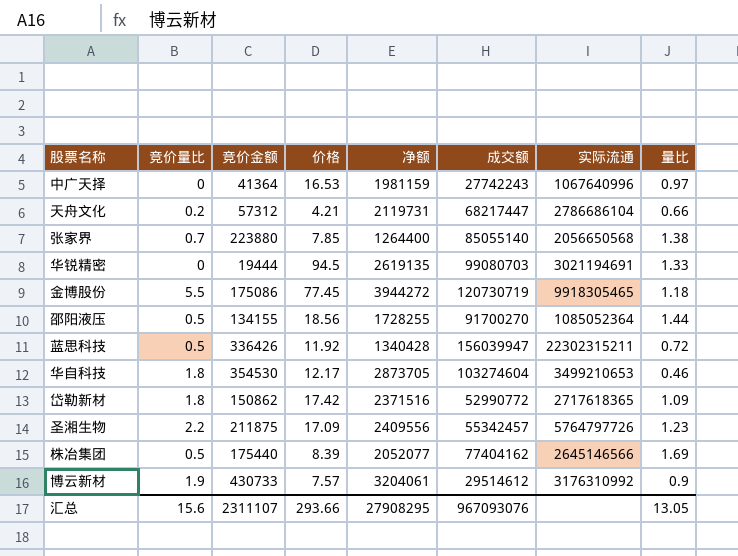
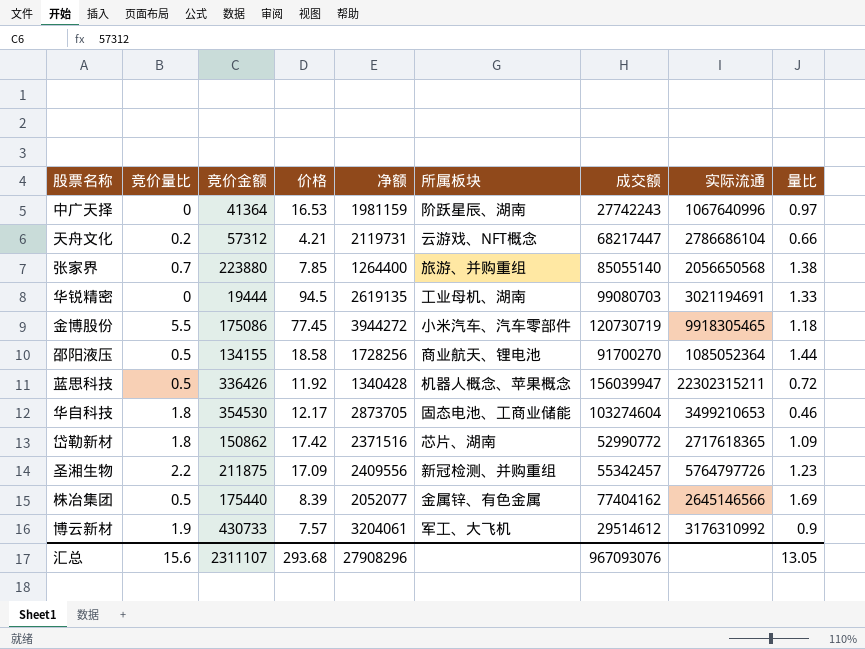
column 所属板块 | position: none -> 6
邵阳液压 | 价格: 18.56 -> 18.58
邵阳液压 | 净额: 1728255 -> 1728256
汇总 | 价格: 293.66 -> 293.68
汇总 | 净额: 27908295 -> 27908296

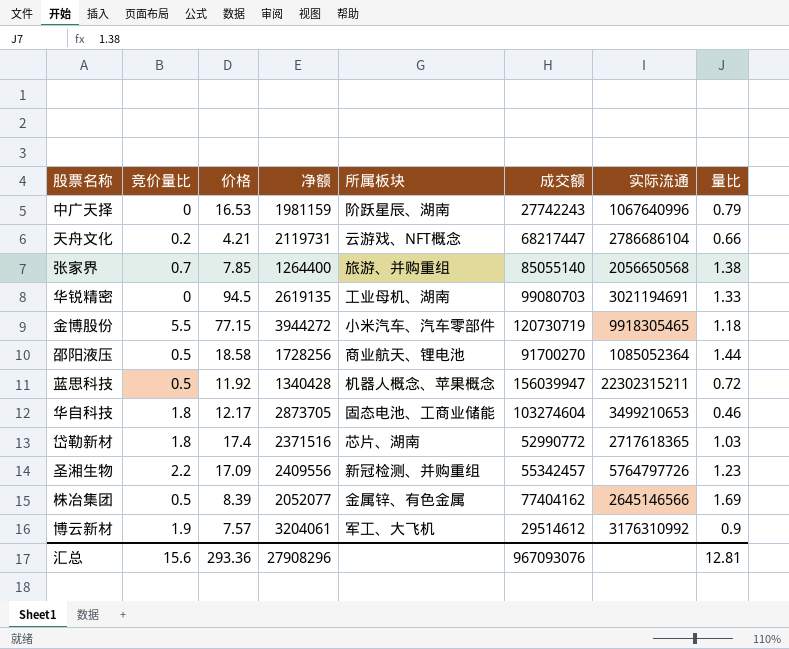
column 竞价金额 | position: 3 -> none
中广天择 | 量比: 0.97 -> 0.79
金博股份 | 价格: 77.45 -> 77.15
岱勒新材 | 价格: 17.42 -> 17.4
岱勒新材 | 量比: 1.09 -> 1.03
汇总 | 价格: 293.68 -> 293.36
汇总 | 量比: 13.05 -> 12.81

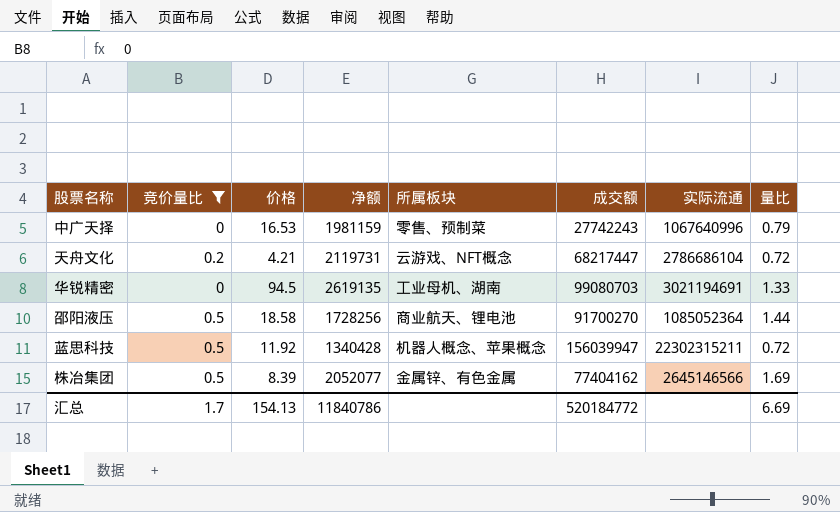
filter: none -> 竞价量比 <= 0.5
中广天择 | 所属板块: 阶跃星辰、湖南 -> 零售、预制菜
天舟文化 | 量比: 0.66 -> 0.72
汇总 | 竞价量比: 15.6 -> 1.7
汇总 | 价格: 293.36 -> 154.13
汇总 | 净额: 27908296 -> 11840786
汇总 | 成交额: 967093076 -> 520184772
汇总 | 量比: 12.81 -> 6.69

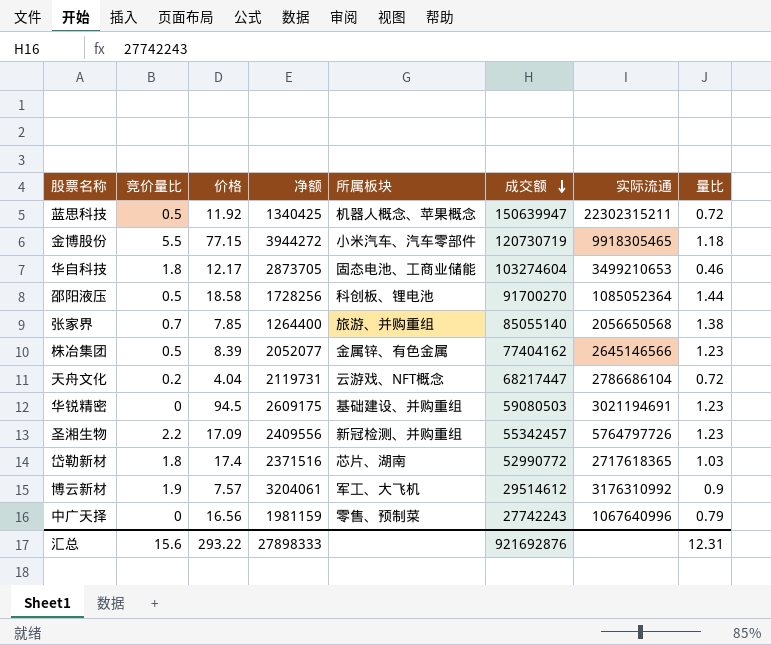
filter: 竞价量比 <= 0.5 -> none
row order: none -> 成交额 descending
蓝思科技 | 净额: 1340428 -> 1340425
蓝思科技 | 成交额: 156039947 -> 150639947
邵阳液压 | 所属板块: 商业航天、锂电池 -> 科创板、锂电池
株冶集团 | 量比: 1.69 -> 1.23
天舟文化 | 价格: 4.21 -> 4.04
华锐精密 | 净额: 2619135 -> 2609175
华锐精密 | 所属板块: 工业母机、湖南 -> 基础建设、并购重组
华锐精密 | 成交额: 99080703 -> 59080503
华锐精密 | 量比: 1.33 -> 1.23
中广天择 | 价格: 16.53 -> 16.56
汇总 | 竞价量比: 1.7 -> 15.6
汇总 | 价格: 154.13 -> 293.22
汇总 | 净额: 11840786 -> 27898333
汇总 | 成交额: 520184772 -> 921692876
汇总 | 量比: 6.69 -> 12.31

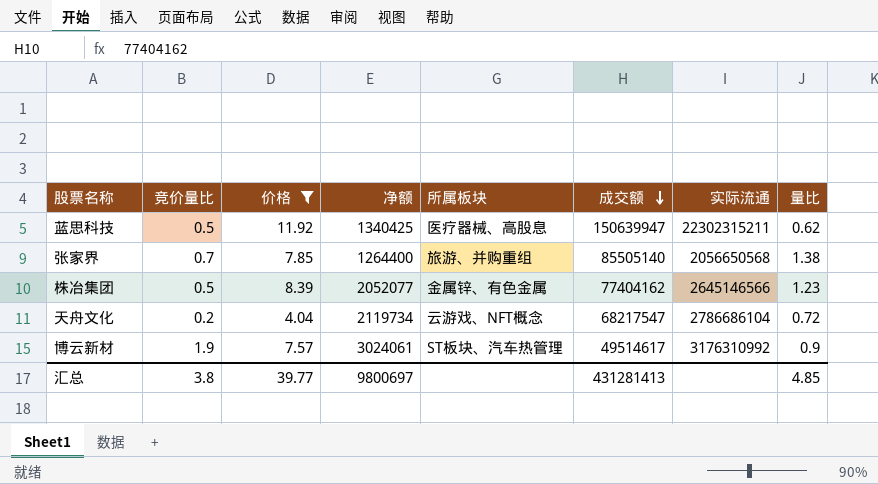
filter: none -> 价格 <= 11.92
蓝思科技 | 所属板块: 机器人概念、苹果概念 -> 医疗器械、高股息
蓝思科技 | 量比: 0.72 -> 0.62
张家界 | 成交额: 85055140 -> 85505140
天舟文化 | 净额: 2119731 -> 2119734
天舟文化 | 成交额: 68217447 -> 68217547
博云新材 | 净额: 3204061 -> 3024061
博云新材 | 所属板块: 军工、大飞机 -> ST板块、汽车热管理
博云新材 | 成交额: 29514612 -> 49514617
汇总 | 竞价量比: 15.6 -> 3.8
汇总 | 价格: 293.22 -> 39.77
汇总 | 净额: 27898333 -> 9800697
汇总 | 成交额: 921692876 -> 431281413
汇总 | 量比: 12.31 -> 4.85

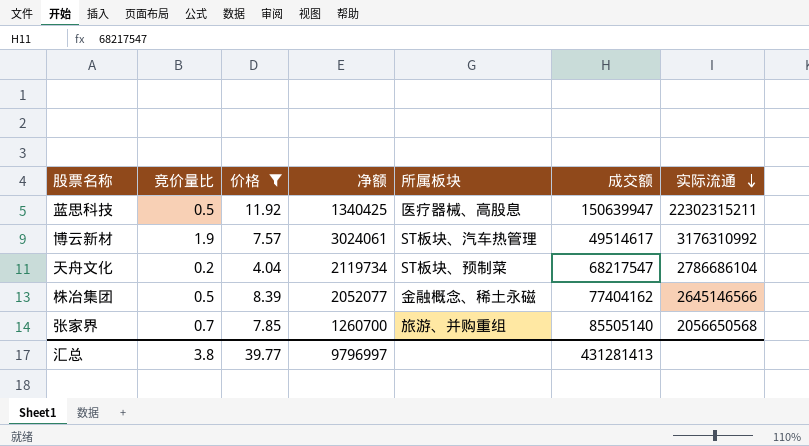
row order: 成交额 descending -> 实际流通 descending
column 量比 | position: 8 -> none
天舟文化 | 所属板块: 云游戏、NFT概念 -> ST板块、预制菜
株冶集团 | 所属板块: 金属锌、有色金属 -> 金融概念、稀土永磁
张家界 | 净额: 1264400 -> 1260700
汇总 | 净额: 9800697 -> 9796997

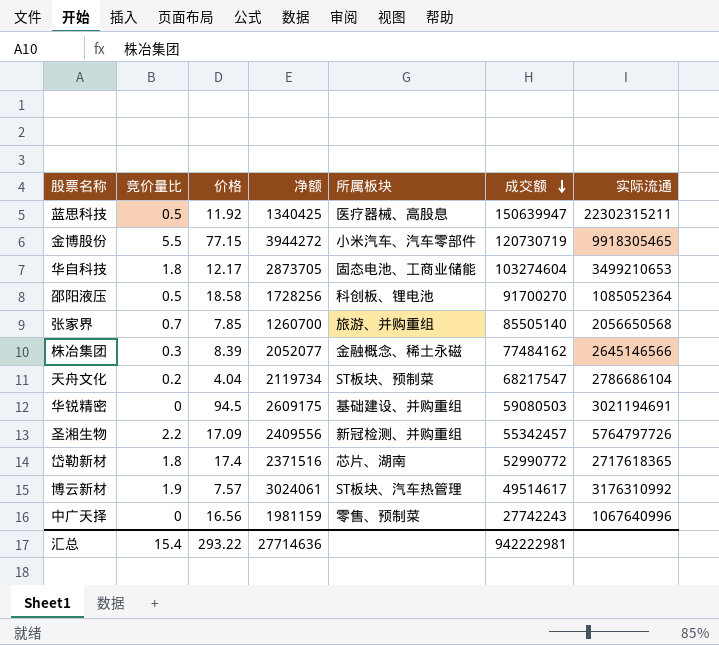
filter: 价格 <= 11.92 -> none
row order: 实际流通 descending -> 成交额 descending
株冶集团 | 竞价量比: 0.5 -> 0.3
株冶集团 | 成交额: 77404162 -> 77484162
汇总 | 竞价量比: 3.8 -> 15.4
汇总 | 价格: 39.77 -> 293.22
汇总 | 净额: 9796997 -> 27714636
汇总 | 成交额: 431281413 -> 942222981

